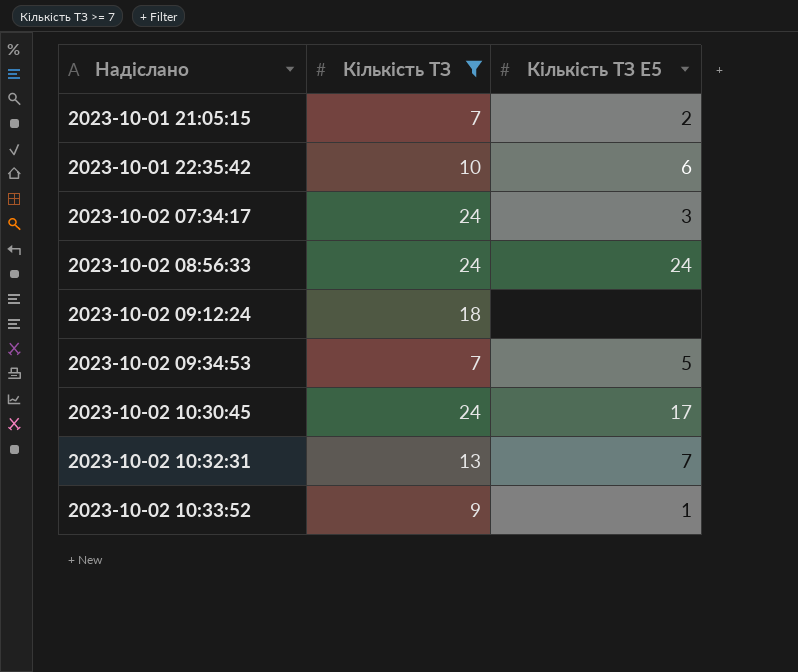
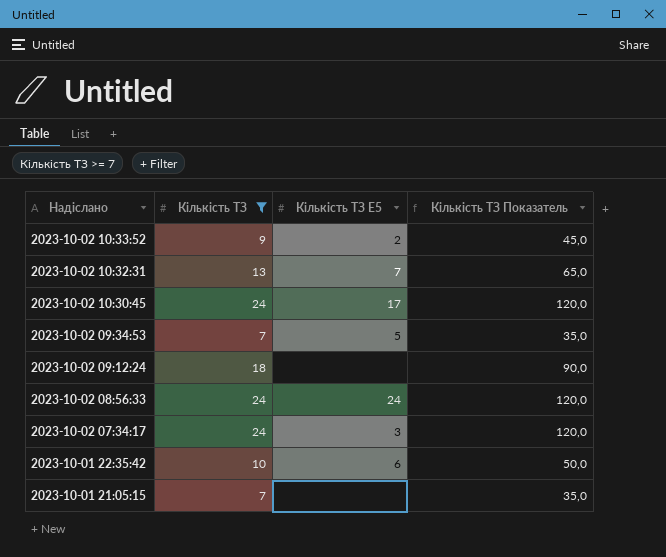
row order: Надіслано ascending -> Надіслано descending
column Кількість ТЗ Показатель | formula: none -> [Кількість ТЗ] * 5
2023-10-02 10:33:52 | Кількість ТЗ E5: 1 -> 2
2023-10-01 21:05:15 | Кількість ТЗ E5: 2 -> none

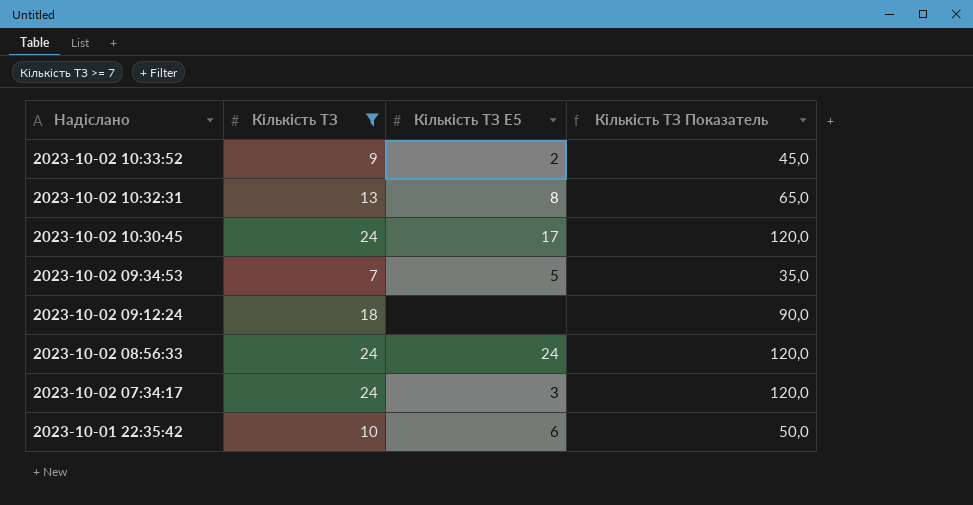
row 2023-10-01 21:05:15: 7 | none | 35,0 -> none
2023-10-02 10:32:31 | Кількість ТЗ E5: 7 -> 8

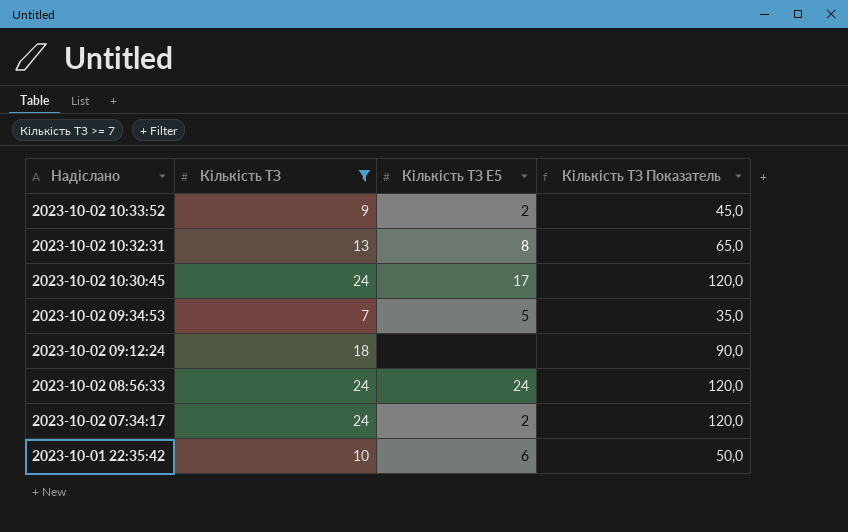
2023-10-02 07:34:17 | Кількість ТЗ E5: 3 -> 2

